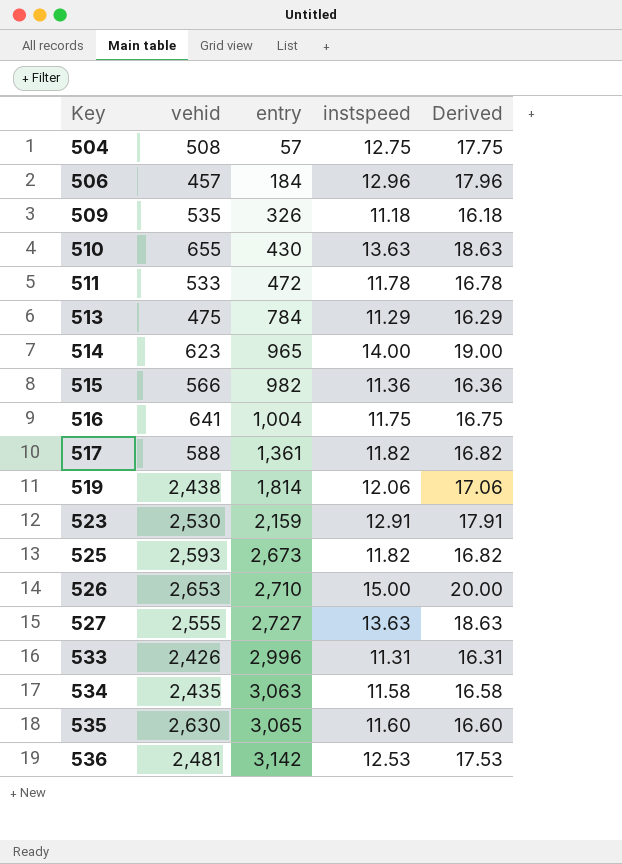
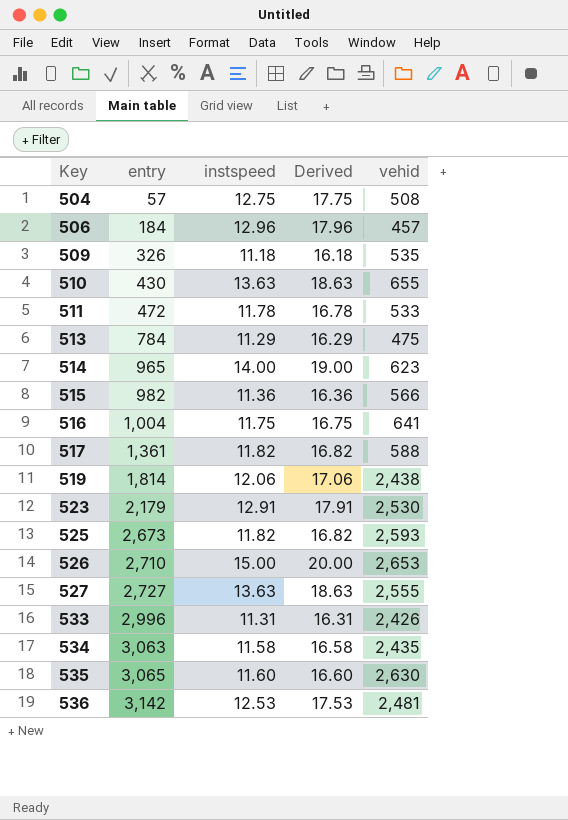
column vehid | position: 2 -> 5
523 | entry: 2,159 -> 2,179

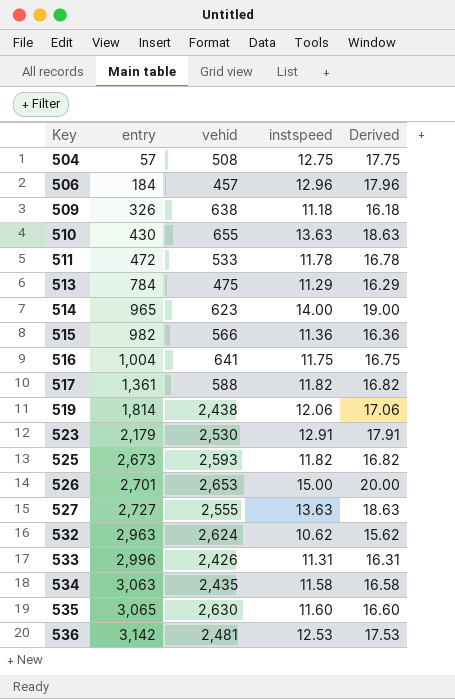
column vehid | position: 5 -> 3
509 | vehid: 535 -> 638
526 | entry: 2,710 -> 2,701
row 532: none -> 2,963 | 2,624 | 10.62 | 15.62

